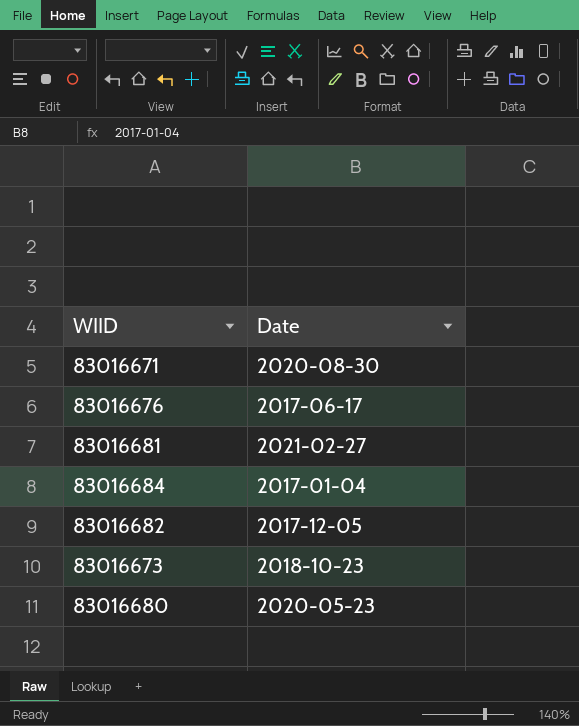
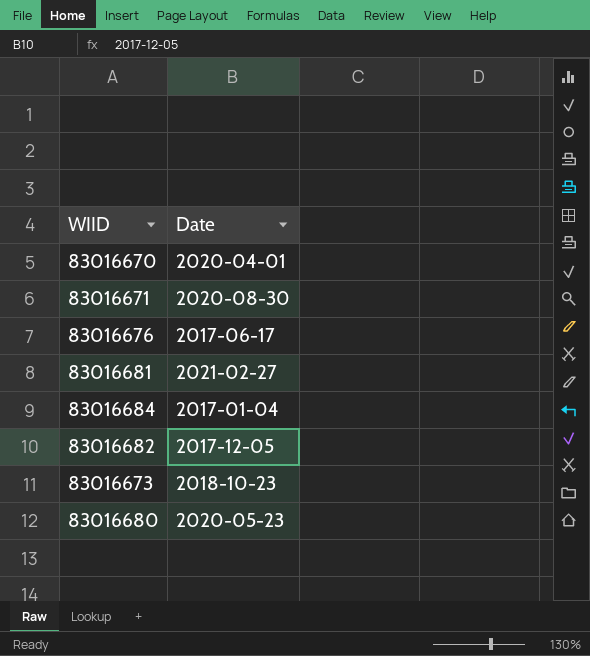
row 83016670: none -> 2020-04-01

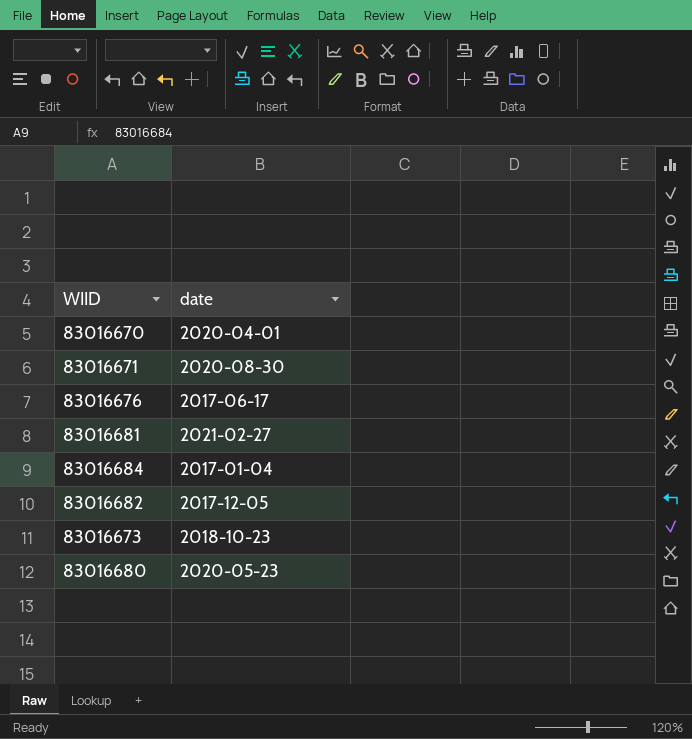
column name: Date -> date

